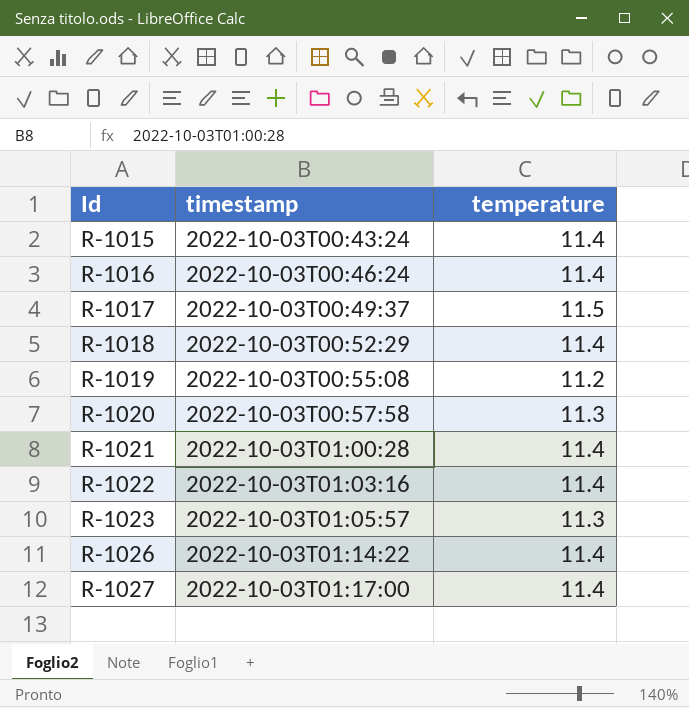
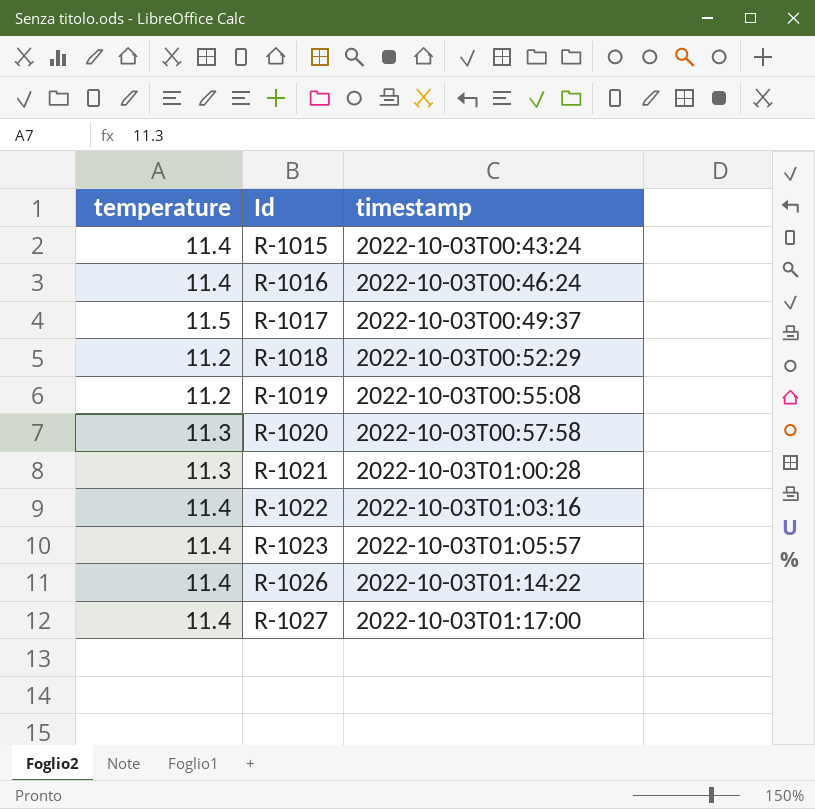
column temperature | position: 3 -> 1
R-1018 | temperature: 11.4 -> 11.2
R-1021 | temperature: 11.4 -> 11.3
R-1023 | temperature: 11.3 -> 11.4

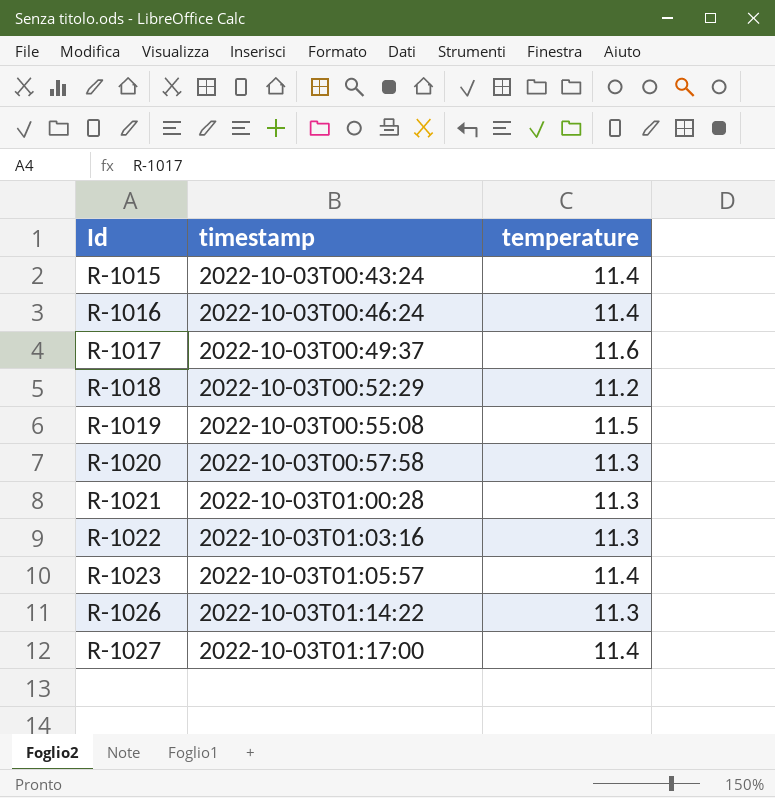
column temperature | position: 1 -> 3
R-1017 | temperature: 11.5 -> 11.6
R-1019 | temperature: 11.2 -> 11.5
R-1022 | temperature: 11.4 -> 11.3
R-1026 | temperature: 11.4 -> 11.3

